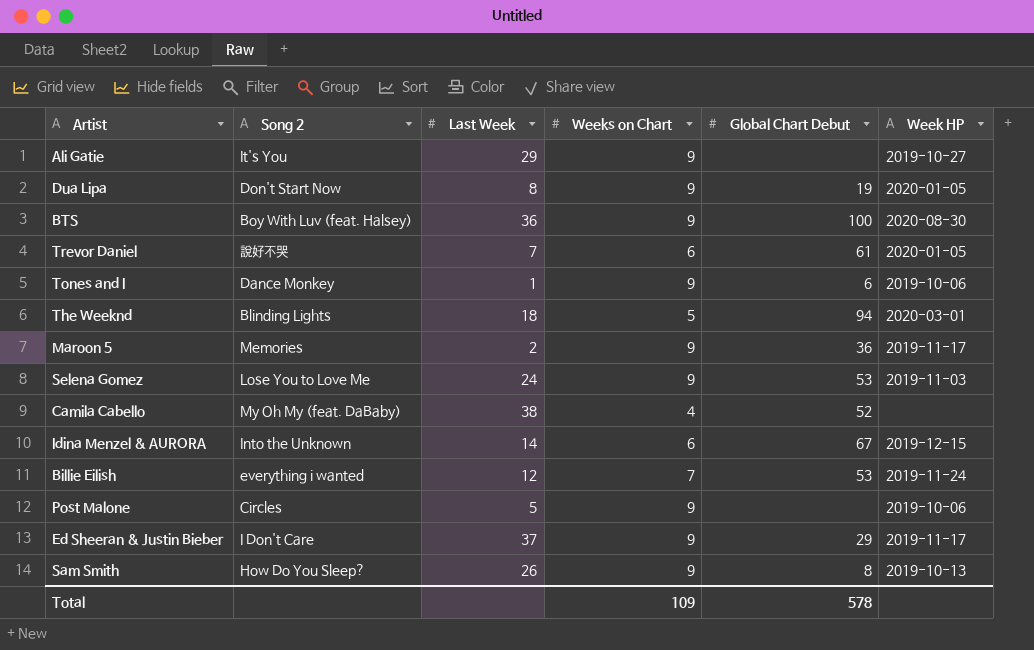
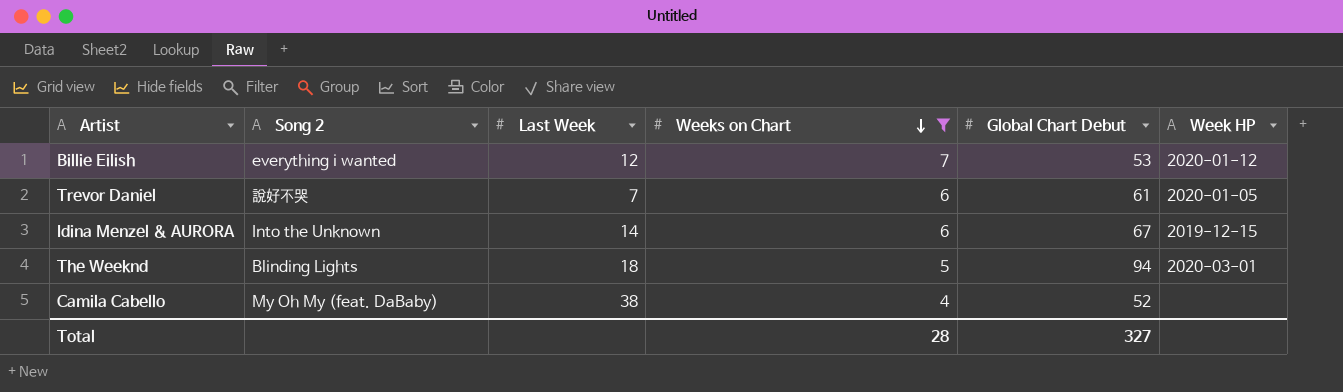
filter: none -> Weeks on Chart != 9
row order: none -> Weeks on Chart descending
Billie Eilish | Week HP: 2019-11-24 -> 2020-01-12
Total | Weeks on Chart: 109 -> 28
Total | Global Chart Debut: 578 -> 327

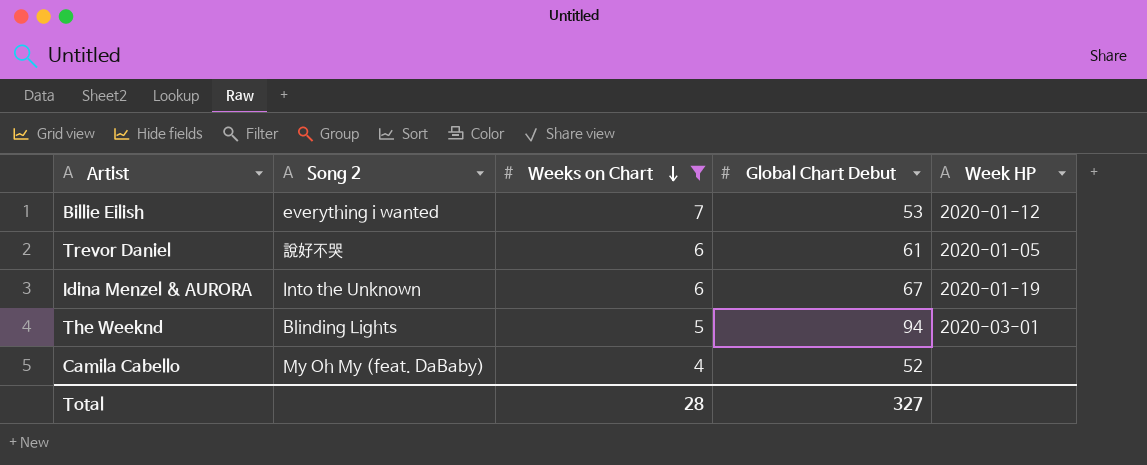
column Last Week | position: 3 -> none
Idina Menzel & AURORA | Week HP: 2019-12-15 -> 2020-01-19

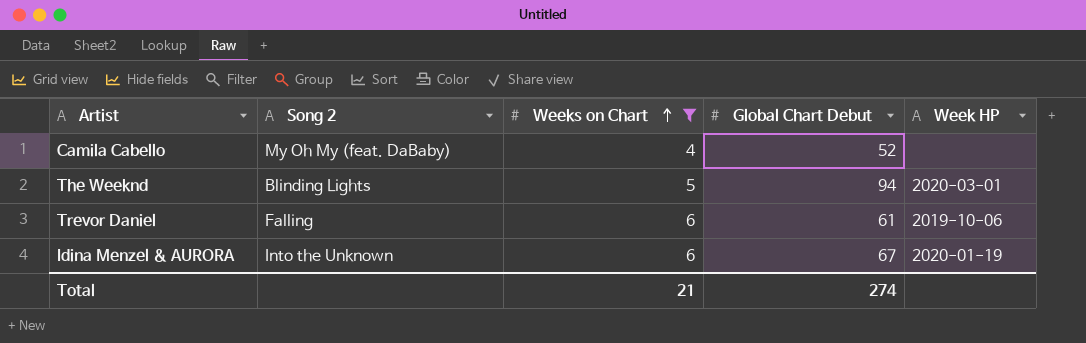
row order: Weeks on Chart descending -> Weeks on Chart ascending
row Billie Eilish: everything i wanted | 7 | 53 | 2020-01-12 -> none
Trevor Daniel | Song 2: 說好不哭 -> Falling
Trevor Daniel | Week HP: 2020-01-05 -> 2019-10-06
Total | Weeks on Chart: 28 -> 21
Total | Global Chart Debut: 327 -> 274

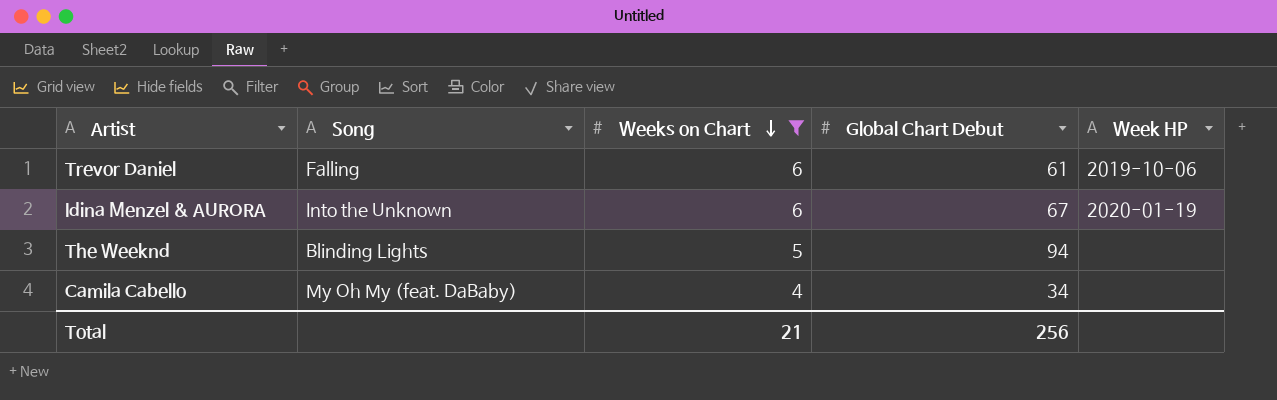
row order: Weeks on Chart ascending -> Weeks on Chart descending
column name: Song 2 -> Song
The Weeknd | Week HP: 2020-03-01 -> none
Camila Cabello | Global Chart Debut: 52 -> 34
Total | Global Chart Debut: 274 -> 256

